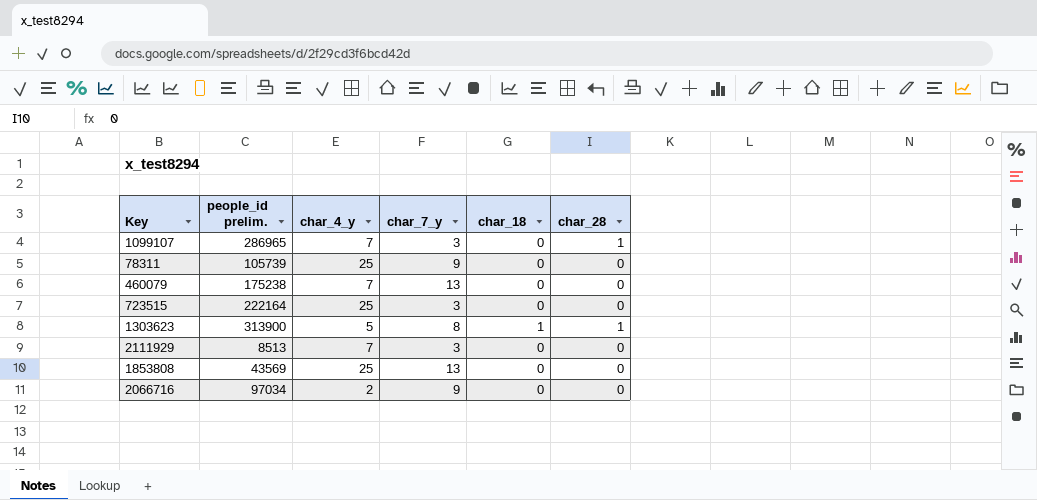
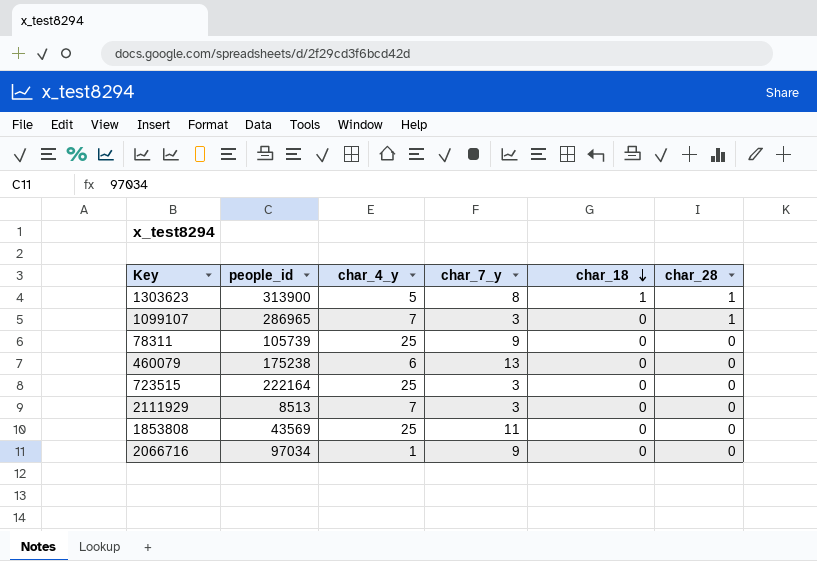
row order: none -> char_18 descending
column name: people_id prelim. -> people_id
460079 | char_4_y: 7 -> 6
1853808 | char_7_y: 13 -> 11
2066716 | char_4_y: 2 -> 1

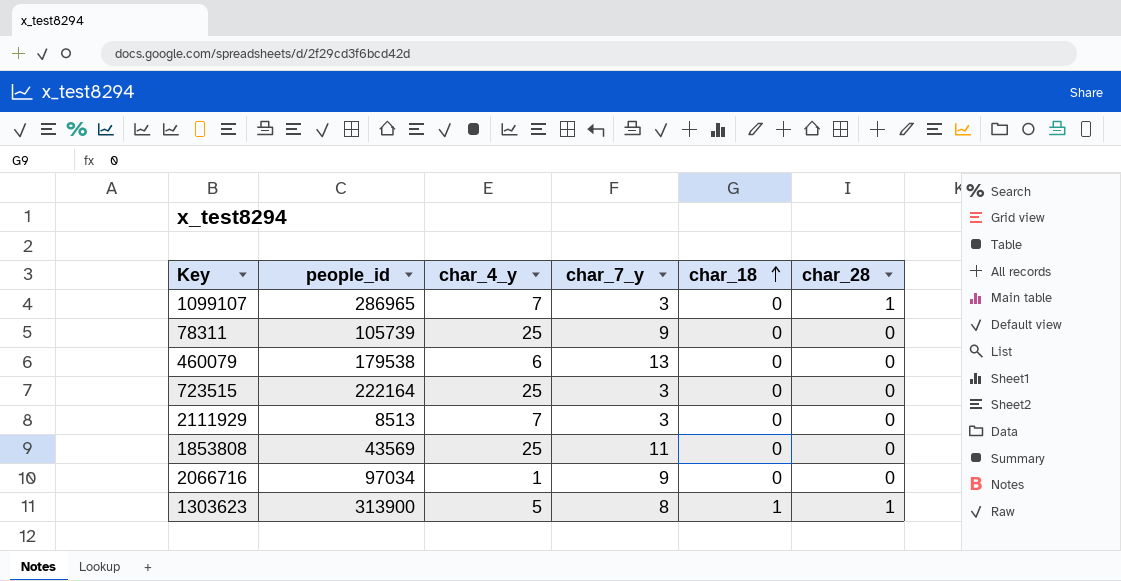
row order: char_18 descending -> char_18 ascending
460079 | people_id: 175238 -> 179538

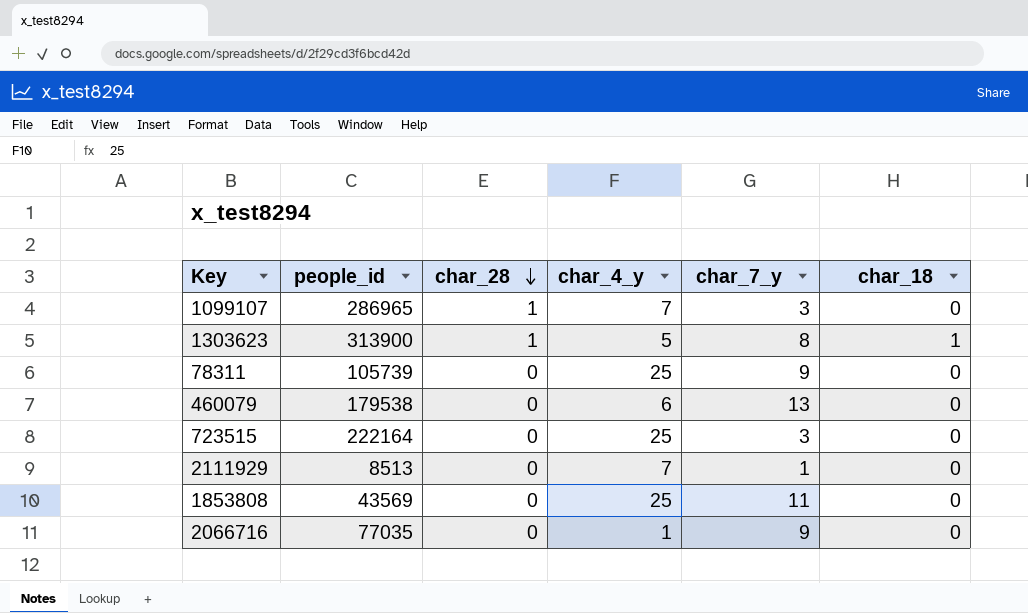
row order: char_18 ascending -> char_28 descending
column char_28 | position: 6 -> 3
2111929 | char_7_y: 3 -> 1
2066716 | people_id: 97034 -> 77035

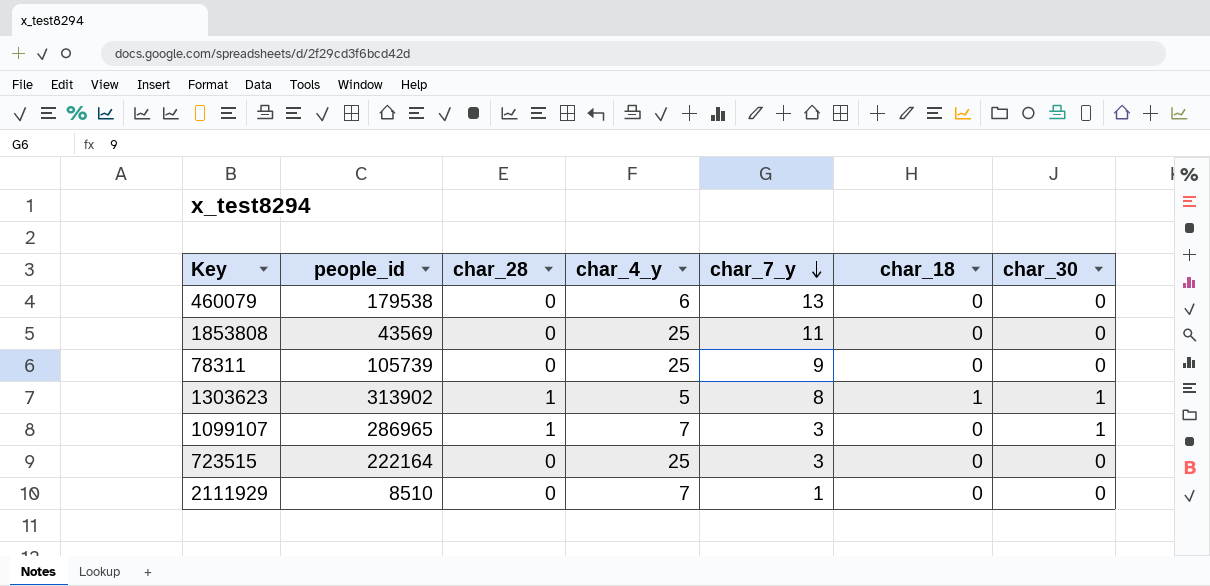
row order: char_28 descending -> char_7_y descending
column char_30 | position: none -> 7
row 2066716: 77035 | 0 | 1 | 9 | 0 -> none
1303623 | people_id: 313900 -> 313902
2111929 | people_id: 8513 -> 8510

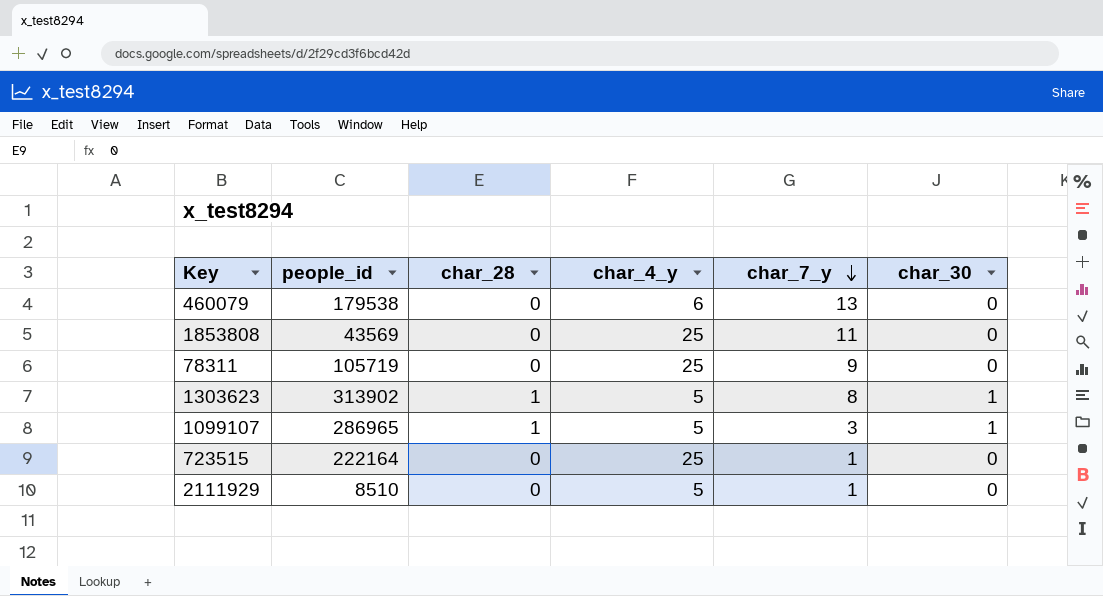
column char_18 | position: 6 -> none
78311 | people_id: 105739 -> 105719
1099107 | char_4_y: 7 -> 5
723515 | char_7_y: 3 -> 1
2111929 | char_4_y: 7 -> 5

